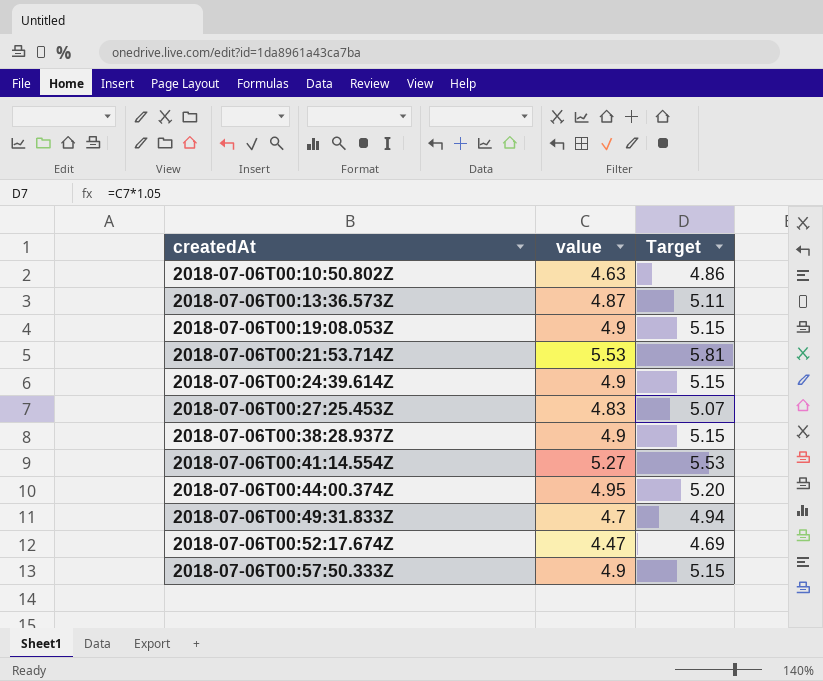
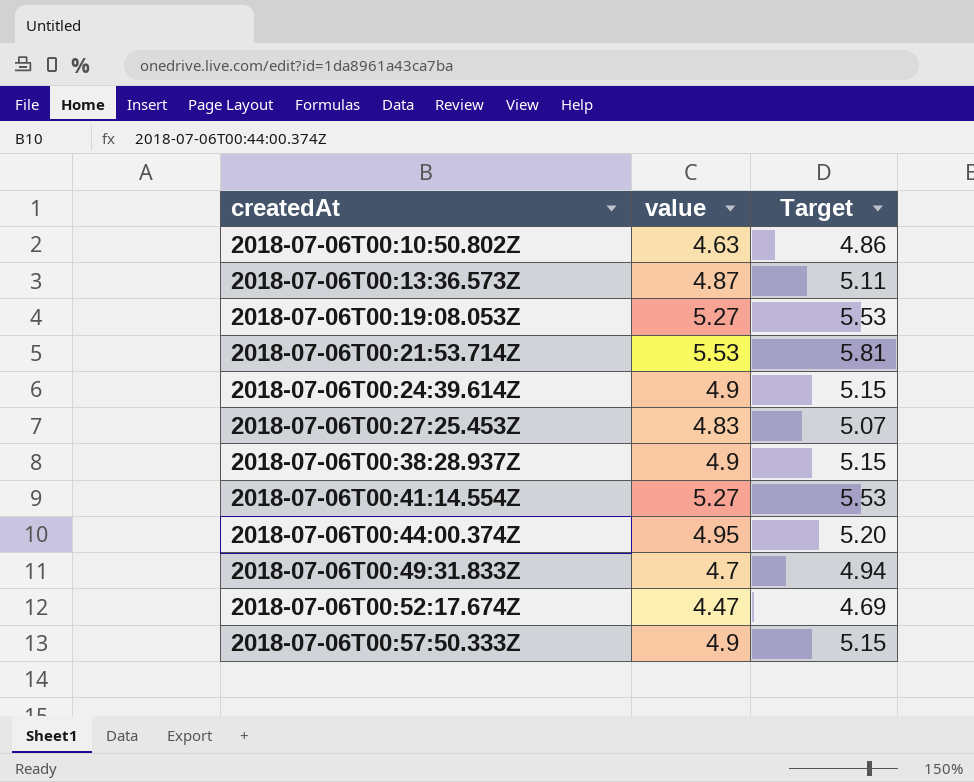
2018-07-06T00:19:08.053Z | value: 4.9 -> 5.27
2018-07-06T00:19:08.053Z | Target: 5.15 -> 5.53

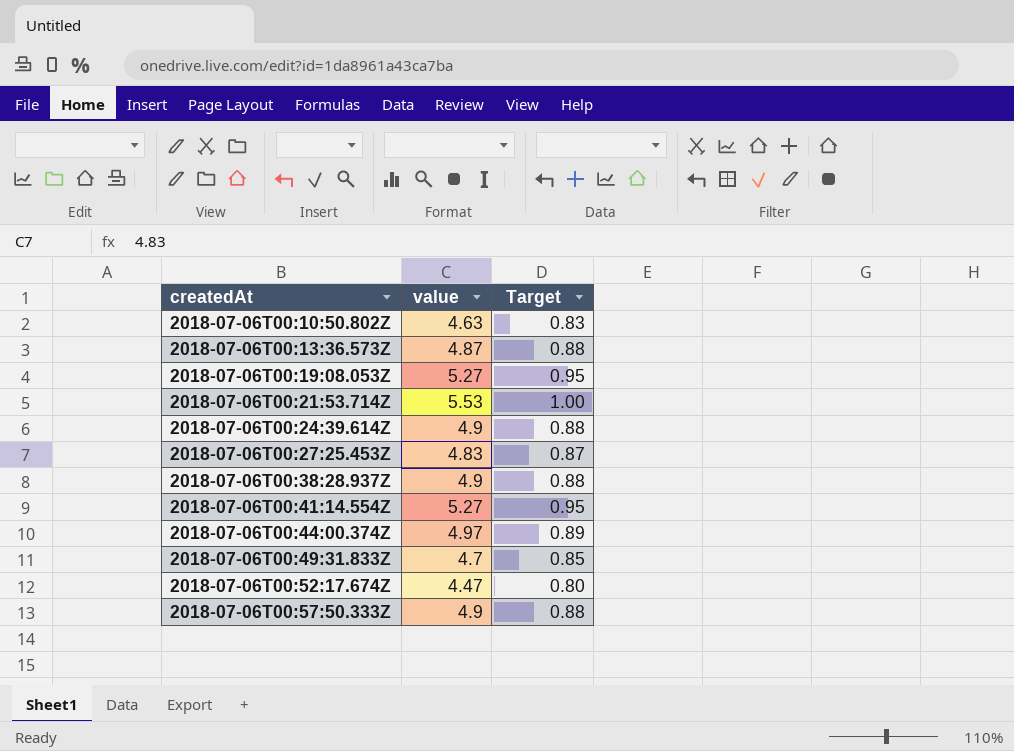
column Target | formula: [value] * 1.05 -> [value] * 0.18
2018-07-06T00:44:00.374Z | value: 4.95 -> 4.97

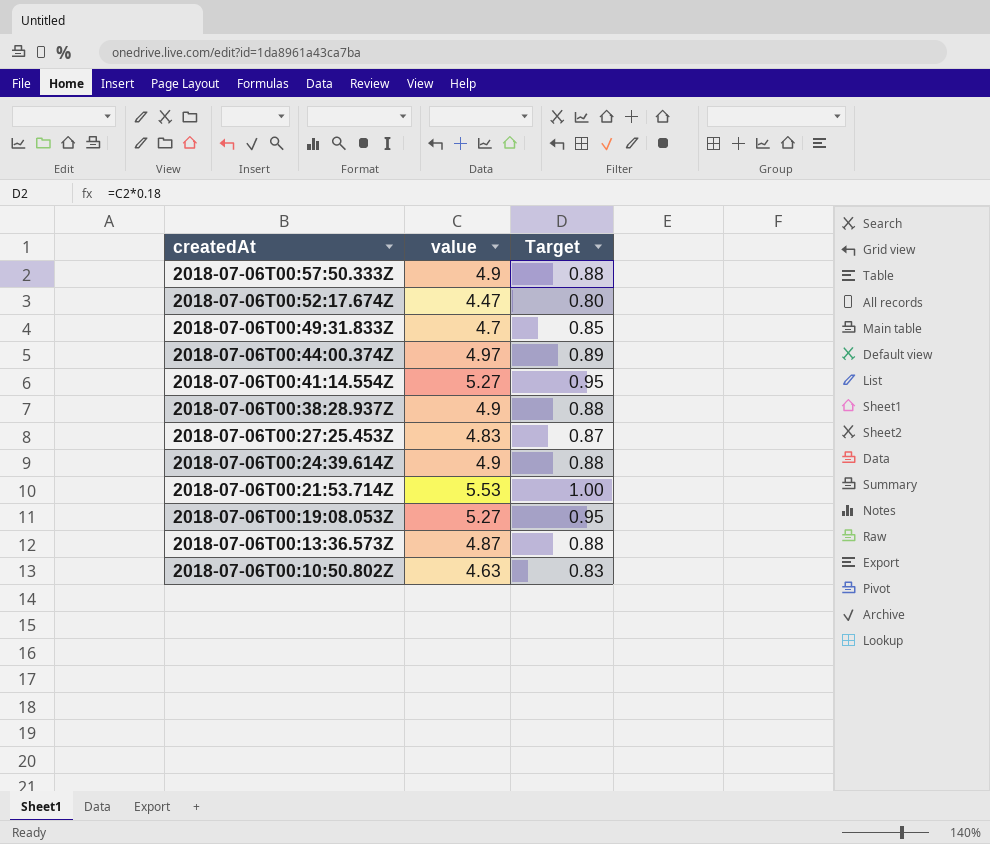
row order: createdAt ascending -> createdAt descending

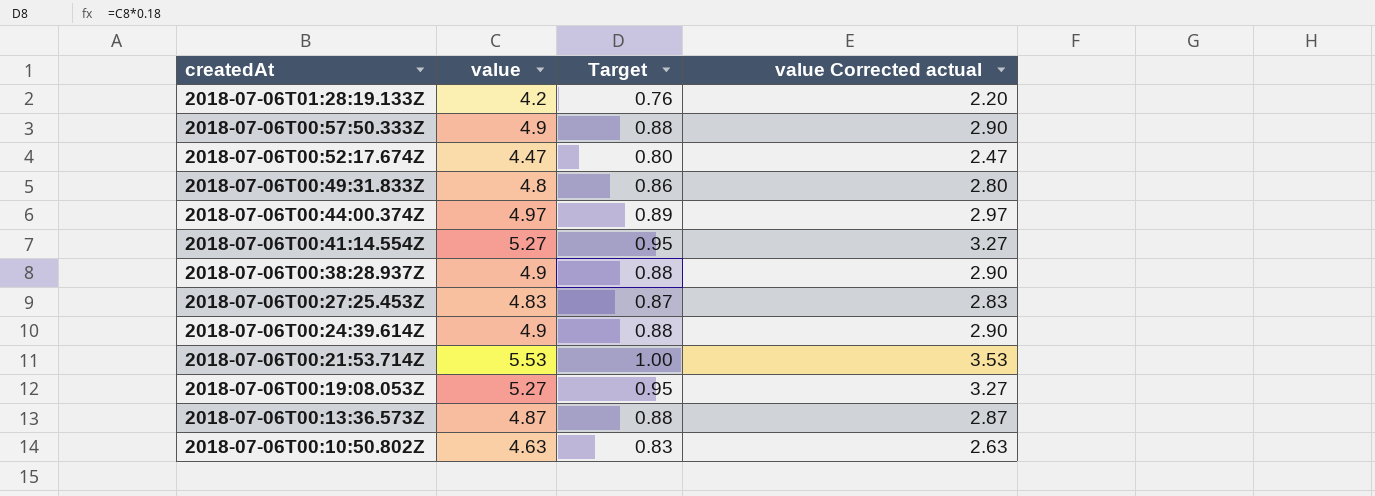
column value Corrected actual | formula: none -> [value] - 2
row 2018-07-06T01:28:19.133Z: none -> 4.2 | 0.76 | 2.20
2018-07-06T00:49:31.833Z | value: 4.7 -> 4.8
2018-07-06T00:49:31.833Z | Target: 0.85 -> 0.86

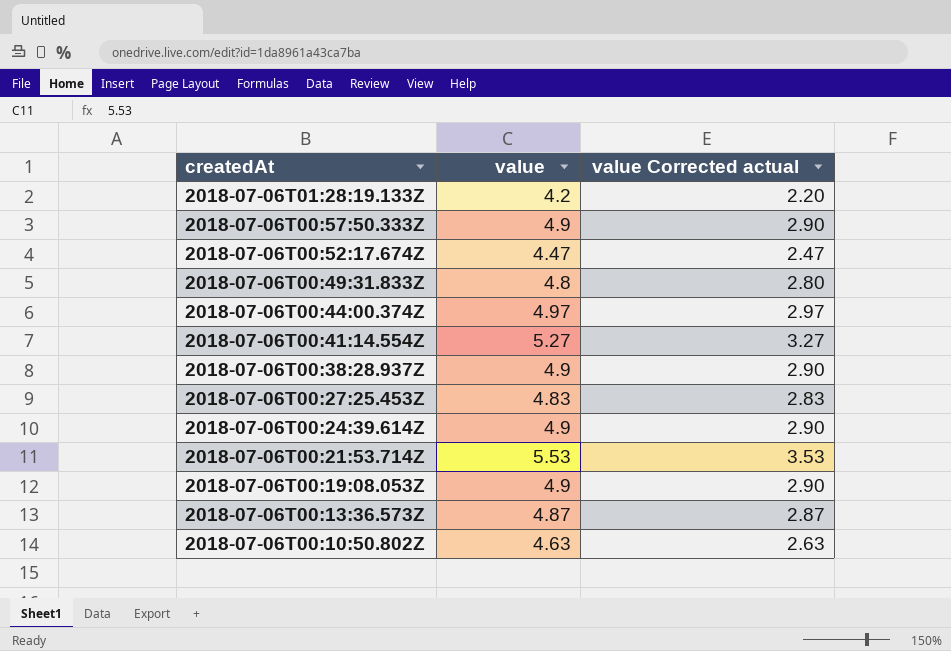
column Target | formula: [value] * 0.18 -> none
2018-07-06T00:19:08.053Z | value: 5.27 -> 4.9
2018-07-06T00:19:08.053Z | value Corrected actual: 3.27 -> 2.90

